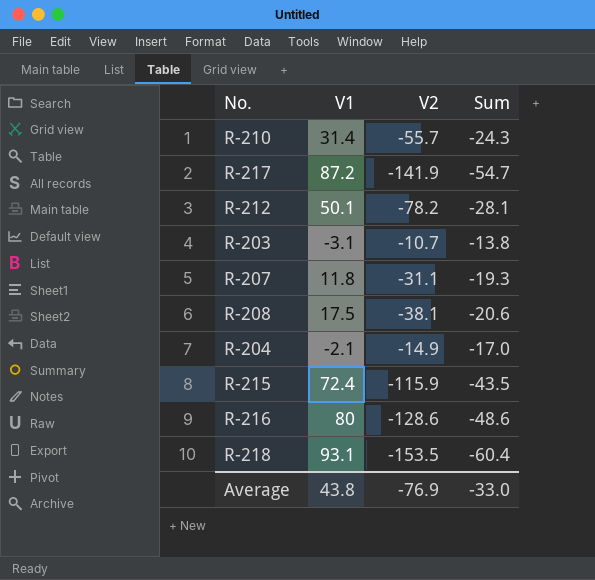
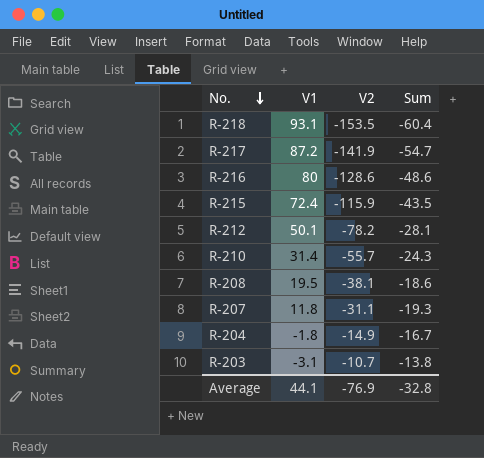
row order: none -> No. descending
R-208 | V1: 17.5 -> 19.5
R-208 | Sum: -20.6 -> -18.6
R-204 | V1: -2.1 -> -1.8
R-204 | Sum: -17.0 -> -16.7
Average | V1: 43.8 -> 44.1
Average | Sum: -33.0 -> -32.8

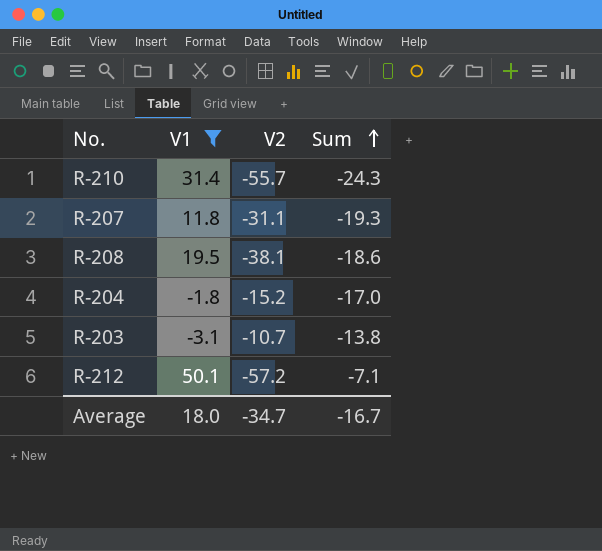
filter: none -> V1 <= 50.1
row order: No. descending -> Sum ascending
R-204 | V2: -14.9 -> -15.2
R-204 | Sum: -16.7 -> -17.0
R-212 | V2: -78.2 -> -57.2
R-212 | Sum: -28.1 -> -7.1
Average | V1: 44.1 -> 18.0
Average | V2: -76.9 -> -34.7
Average | Sum: -32.8 -> -16.7

